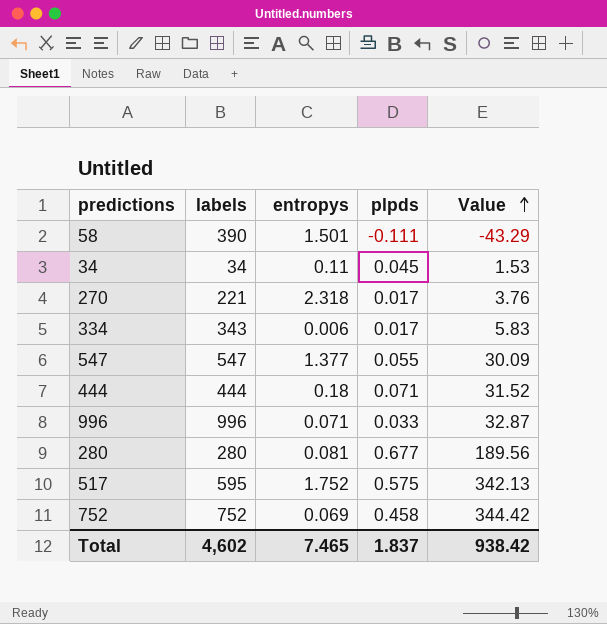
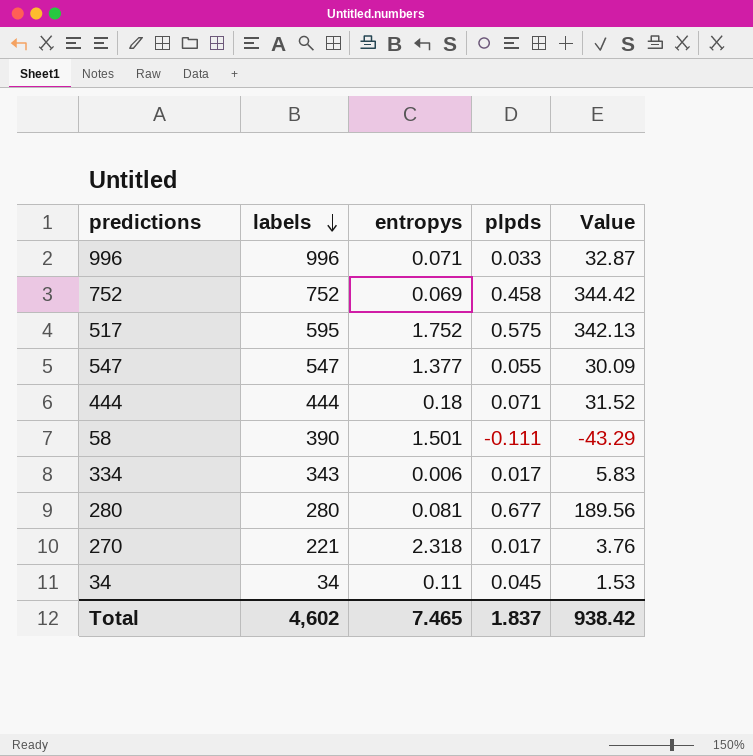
row order: Value ascending -> labels descending

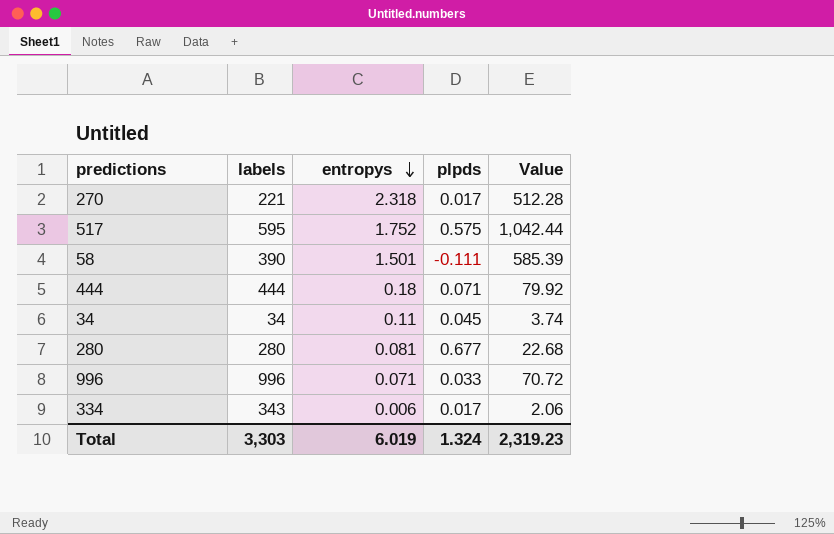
row order: labels descending -> entropys descending
column Value | formula: [labels] * [plpds] -> [labels] * [entropys]
row 752: 752 | 0.069 | 0.458 | 344.42 -> none
row 547: 547 | 1.377 | 0.055 | 30.09 -> none
Total | labels: 4,602 -> 3,303
Total | entropys: 7.465 -> 6.019
Total | plpds: 1.837 -> 1.324
Total | Value: 938.42 -> 2,319.23

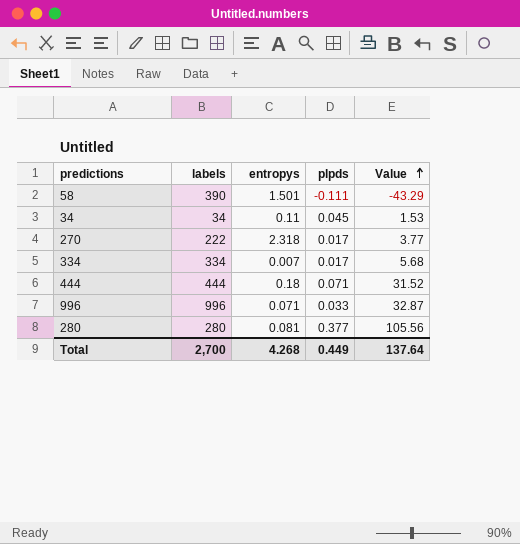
row order: entropys descending -> Value ascending
column Value | formula: [labels] * [entropys] -> [labels] * [plpds]
row 517: 595 | 1.752 | 0.575 | 1,042.44 -> none
270 | labels: 221 -> 222
334 | labels: 343 -> 334
334 | entropys: 0.006 -> 0.007
280 | plpds: 0.677 -> 0.377
Total | labels: 3,303 -> 2,700
Total | entropys: 6.019 -> 4.268
Total | plpds: 1.324 -> 0.449
Total | Value: 2,319.23 -> 137.64

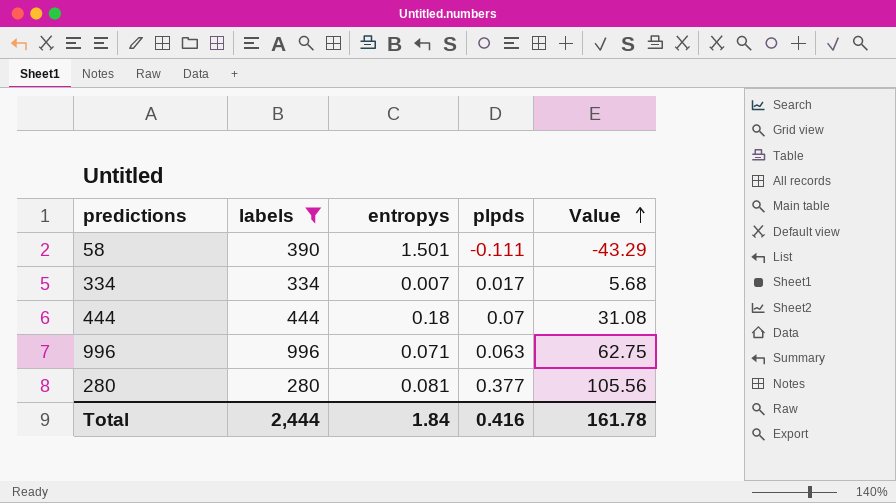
filter: none -> labels >= 280
444 | plpds: 0.071 -> 0.07
444 | Value: 31.52 -> 31.08
996 | plpds: 0.033 -> 0.063
996 | Value: 32.87 -> 62.75
Total | labels: 2,700 -> 2,444
Total | entropys: 4.268 -> 1.84
Total | plpds: 0.449 -> 0.416
Total | Value: 137.64 -> 161.78

